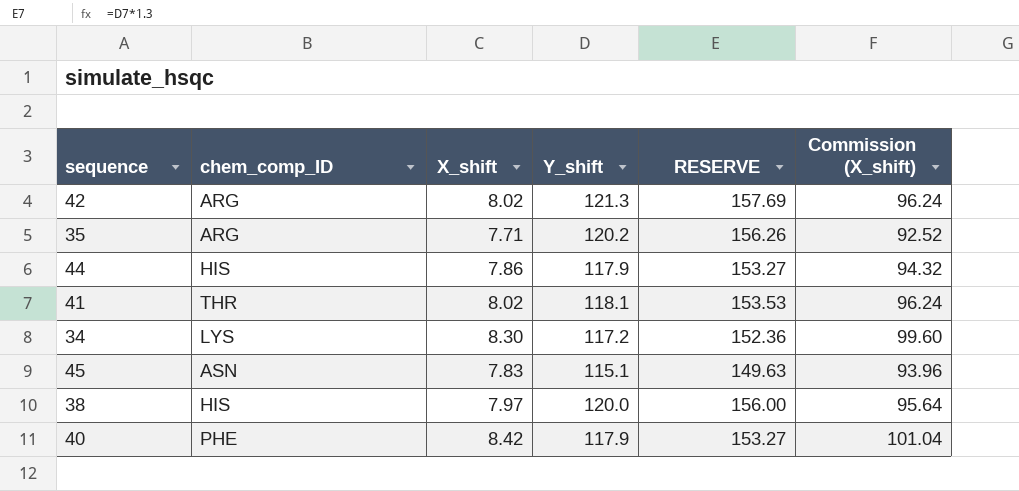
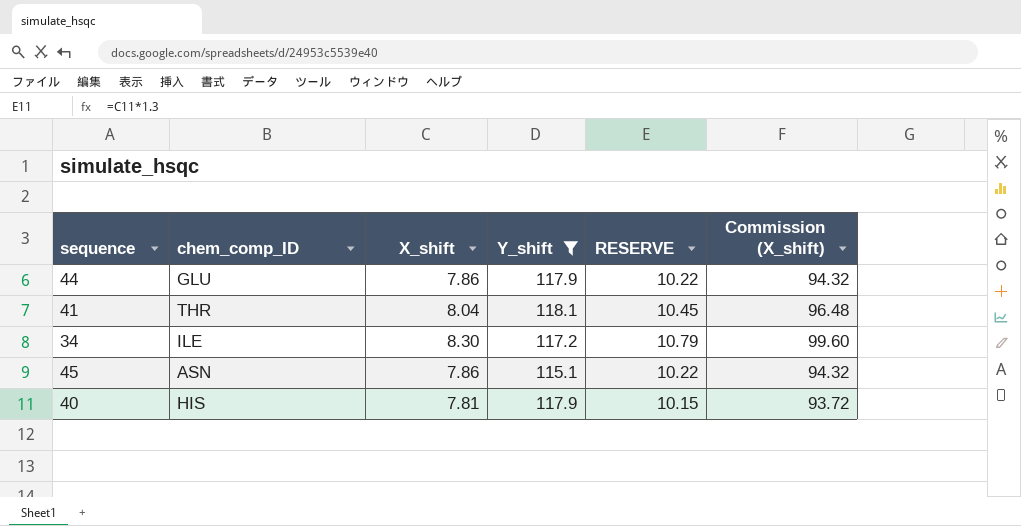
filter: none -> Y_shift <= 118.1
column RESERVE | formula: [Y_shift] * 1.3 -> [X_shift] * 1.3
44 | chem_comp_ID: HIS -> GLU
41 | X_shift: 8.02 -> 8.04
41 | Commission (X_shift): 96.24 -> 96.48
34 | chem_comp_ID: LYS -> ILE
45 | X_shift: 7.83 -> 7.86
45 | Commission (X_shift): 93.96 -> 94.32
40 | chem_comp_ID: PHE -> HIS
40 | X_shift: 8.42 -> 7.81
40 | Commission (X_shift): 101.04 -> 93.72

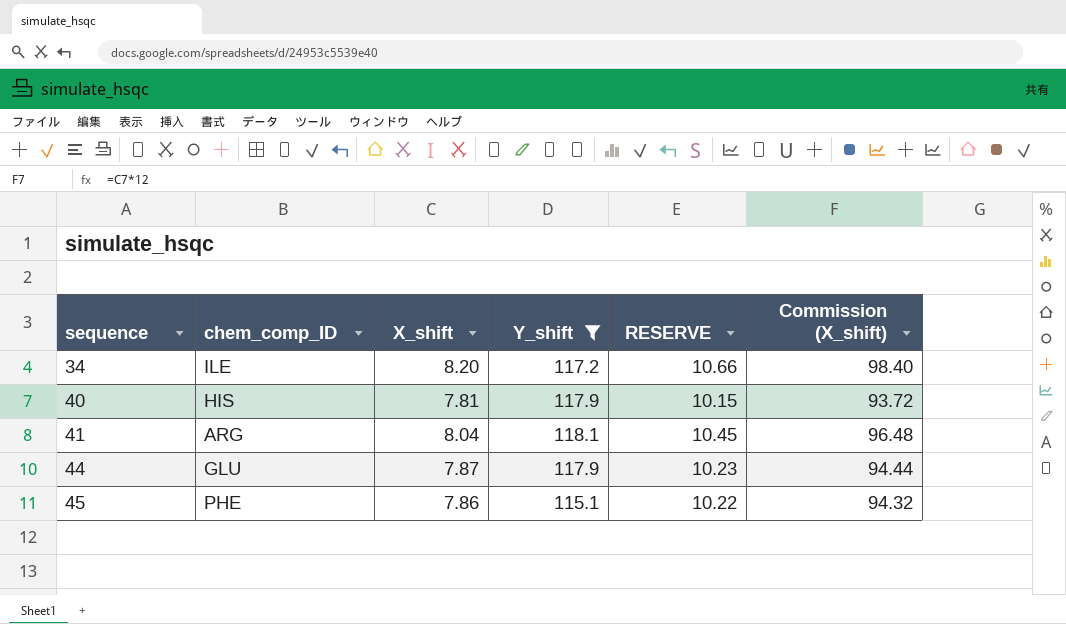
row order: none -> sequence ascending
34 | X_shift: 8.30 -> 8.20
34 | RESERVE: 10.79 -> 10.66
34 | Commission (X_shift): 99.60 -> 98.40
41 | chem_comp_ID: THR -> ARG
44 | X_shift: 7.86 -> 7.87
44 | RESERVE: 10.22 -> 10.23
44 | Commission (X_shift): 94.32 -> 94.44
45 | chem_comp_ID: ASN -> PHE

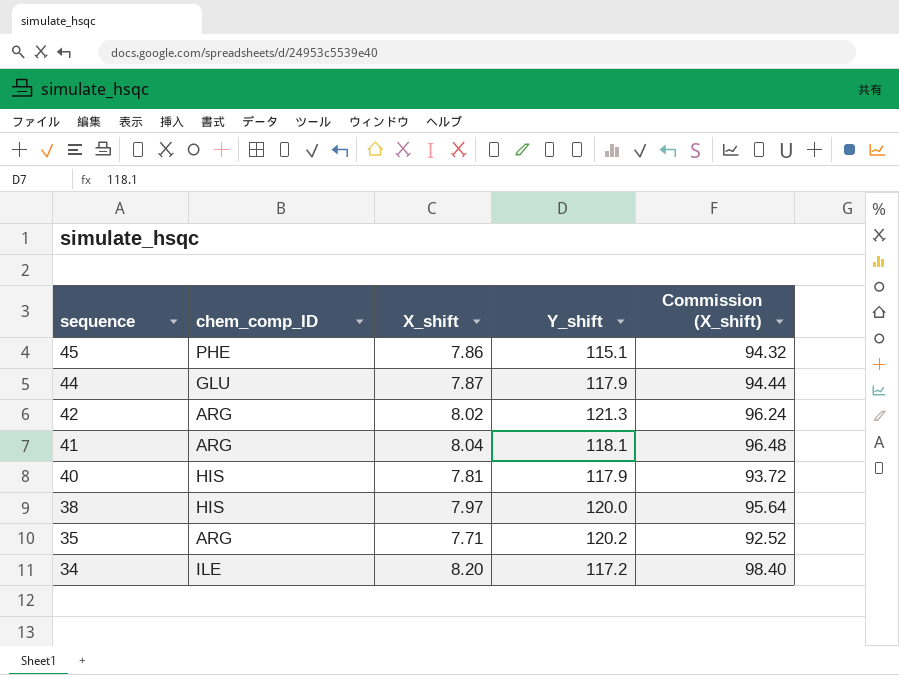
filter: Y_shift <= 118.1 -> none
row order: sequence ascending -> sequence descending
column RESERVE | formula: [X_shift] * 1.3 -> none

